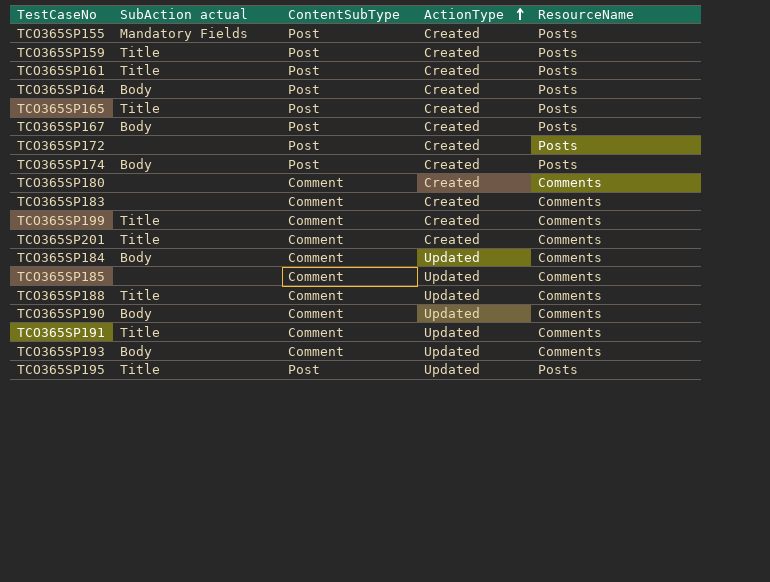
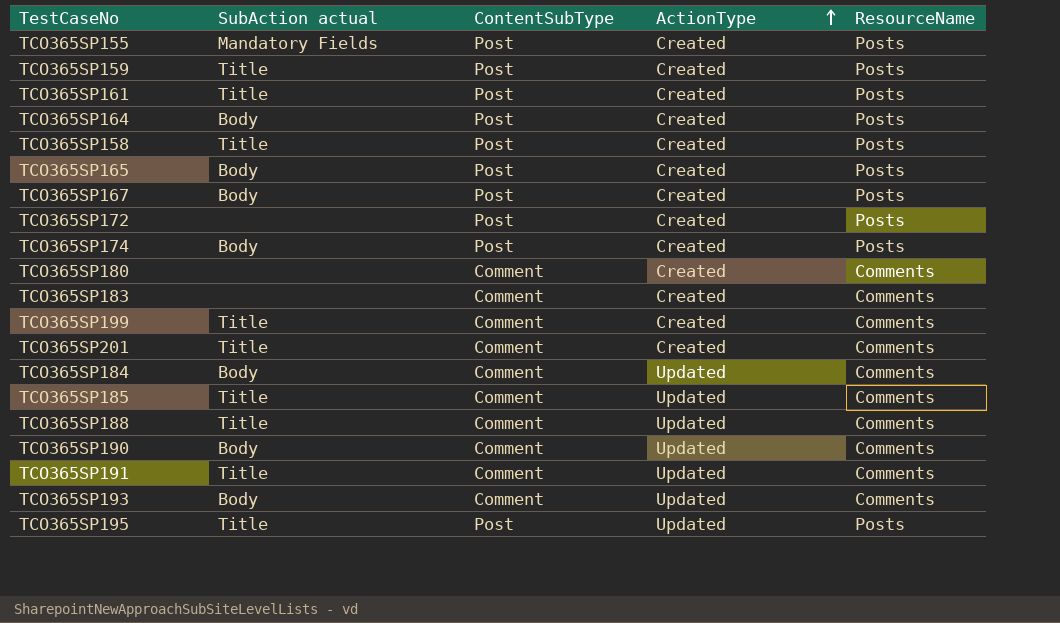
row TCO365SP158: none -> Title | Post | Created | Posts
TCO365SP165 | SubAction actual: Title -> Body
TCO365SP185 | SubAction actual: none -> Title

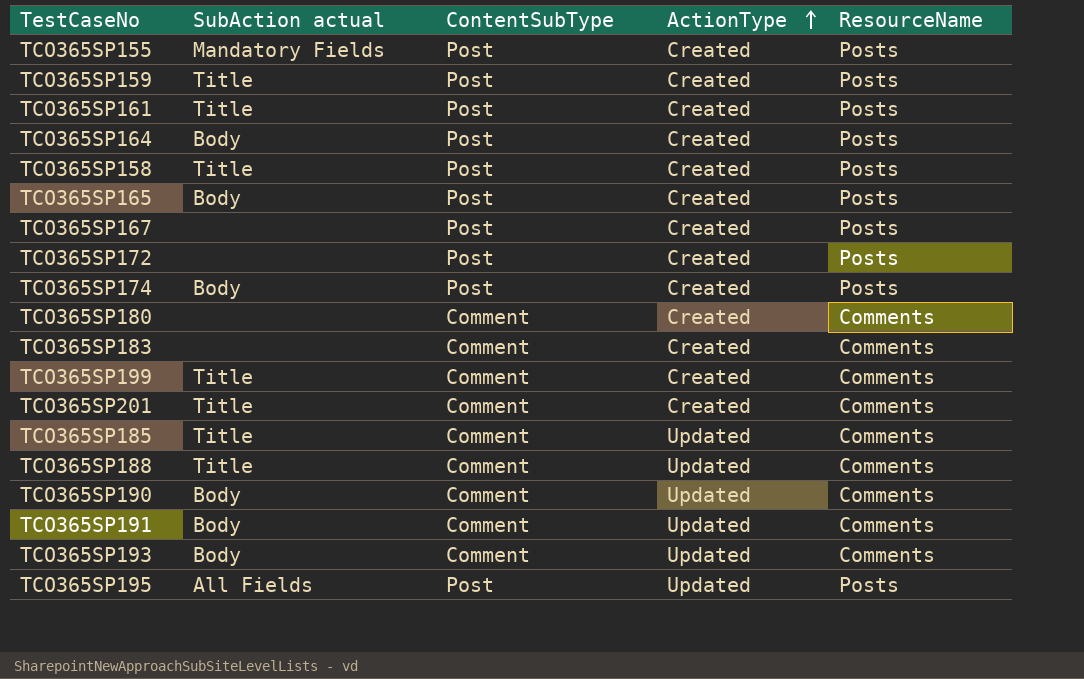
row TCO365SP184: Body | Comment | Updated | Comments -> none
TCO365SP167 | SubAction actual: Body -> none
TCO365SP191 | SubAction actual: Title -> Body
TCO365SP195 | SubAction actual: Title -> All Fields

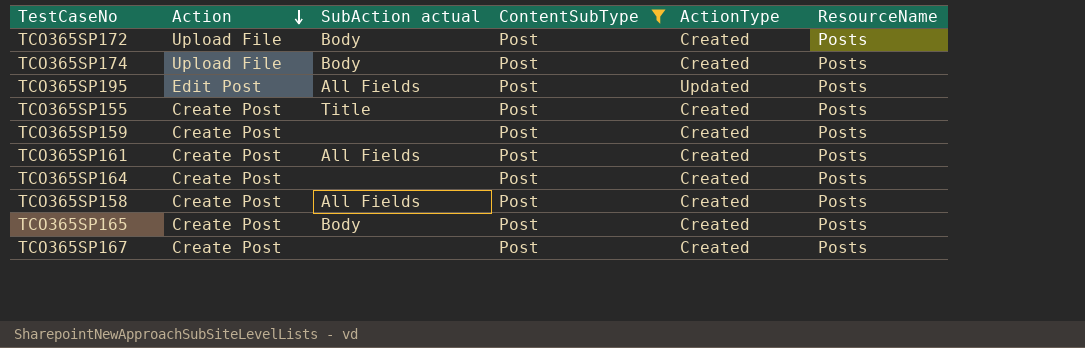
filter: none -> ContentSubType = Post
row order: ActionType ascending -> Action descending
column Action | position: none -> 2
TCO365SP172 | SubAction actual: none -> Body
TCO365SP155 | SubAction actual: Mandatory Fields -> Title
TCO365SP159 | SubAction actual: Title -> none
TCO365SP161 | SubAction actual: Title -> All Fields
TCO365SP164 | SubAction actual: Body -> none
TCO365SP158 | SubAction actual: Title -> All Fields

